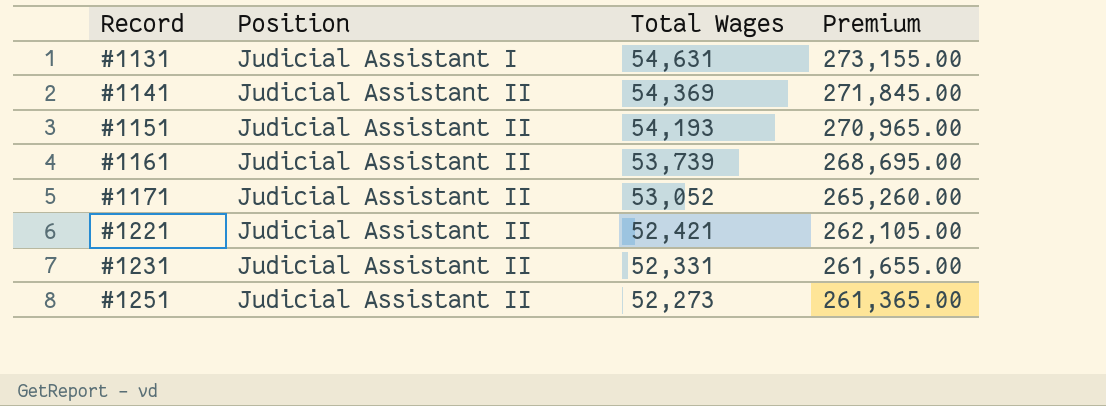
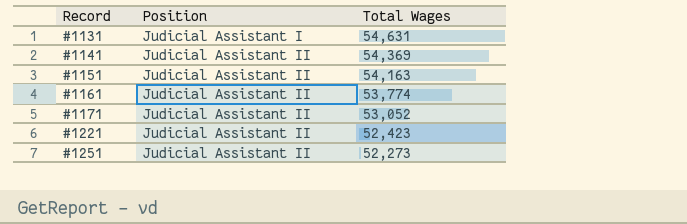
column Premium | formula: [Total Wages] * 5 -> none
row #1231: Judicial Assistant II | 52,331 | 261,655.00 -> none
#1151 | Total Wages: 54,193 -> 54,163
#1161 | Total Wages: 53,739 -> 53,774
#1221 | Total Wages: 52,421 -> 52,423

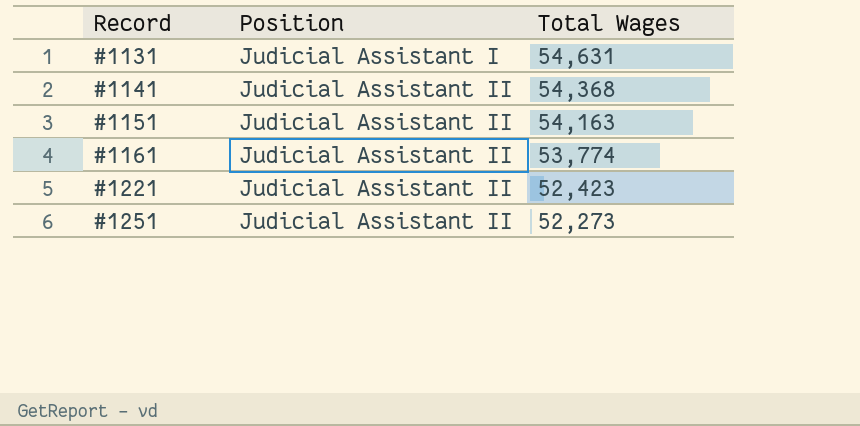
row #1171: Judicial Assistant II | 53,052 -> none
#1141 | Total Wages: 54,369 -> 54,368

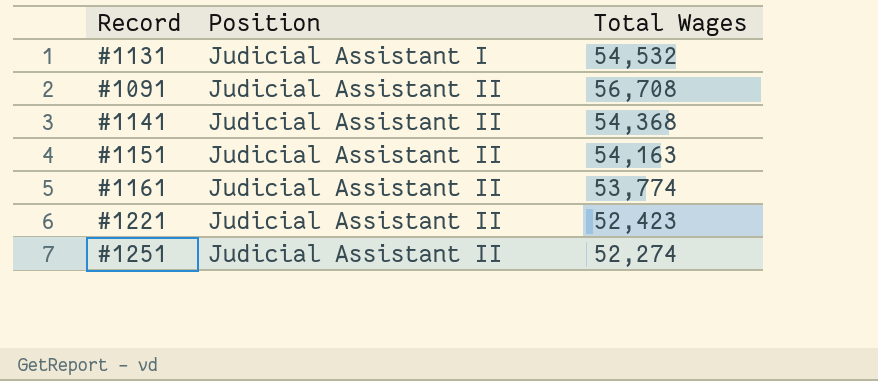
#1131 | Total Wages: 54,631 -> 54,532
row #1091: none -> Judicial Assistant II | 56,708
#1251 | Total Wages: 52,273 -> 52,274

